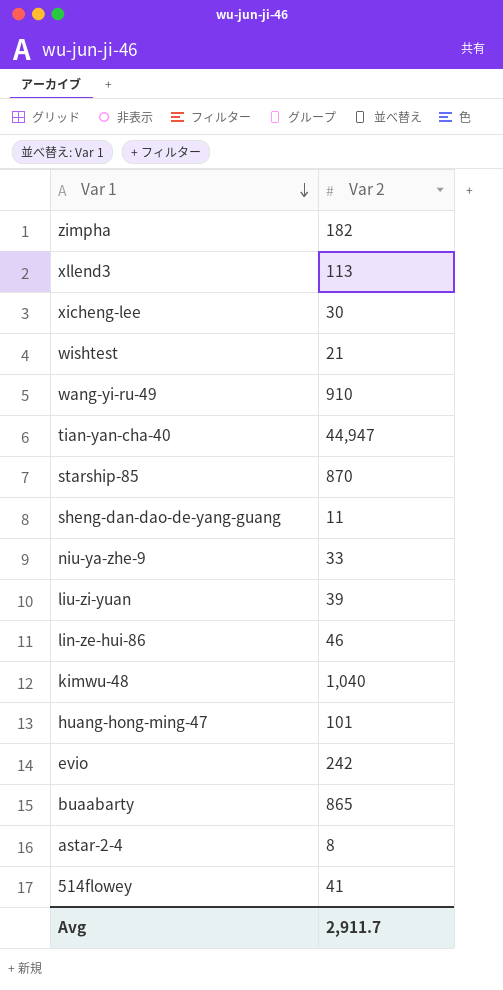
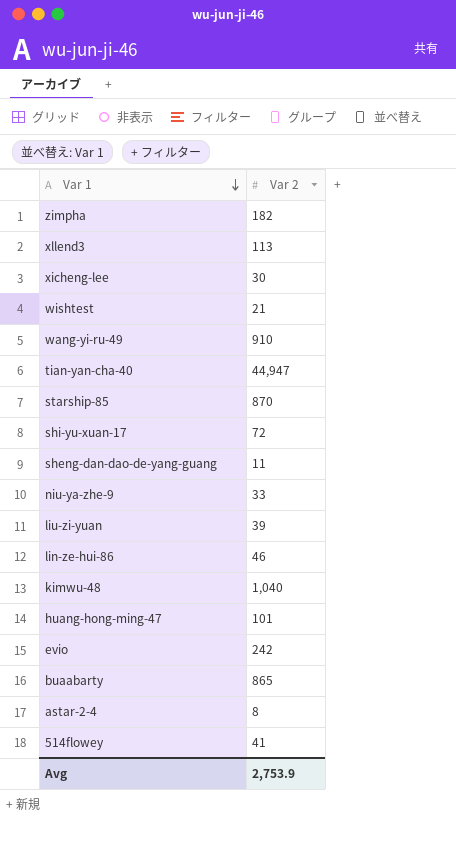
row shi-yu-xuan-17: none -> 72
Avg | Var 2: 2,911.7 -> 2,753.9

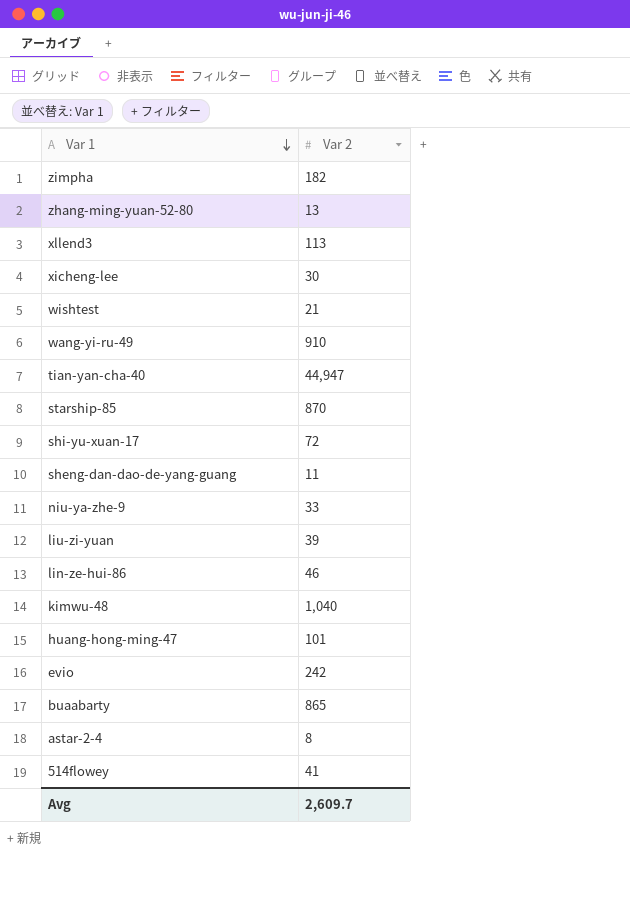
row zhang-ming-yuan-52-80: none -> 13
Avg | Var 2: 2,753.9 -> 2,609.7

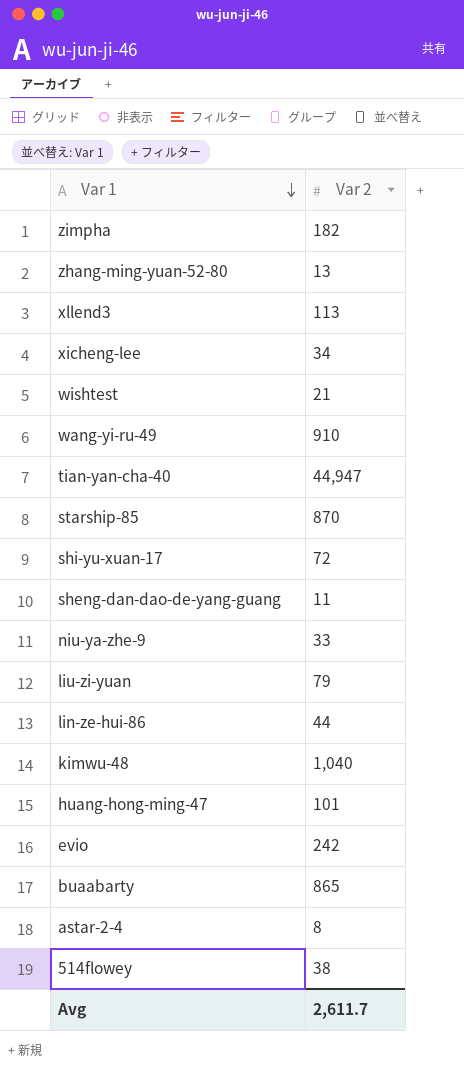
xicheng-lee | Var 2: 30 -> 34
liu-zi-yuan | Var 2: 39 -> 79
lin-ze-hui-86 | Var 2: 46 -> 44
514flowey | Var 2: 41 -> 38
Avg | Var 2: 2,609.7 -> 2,611.7

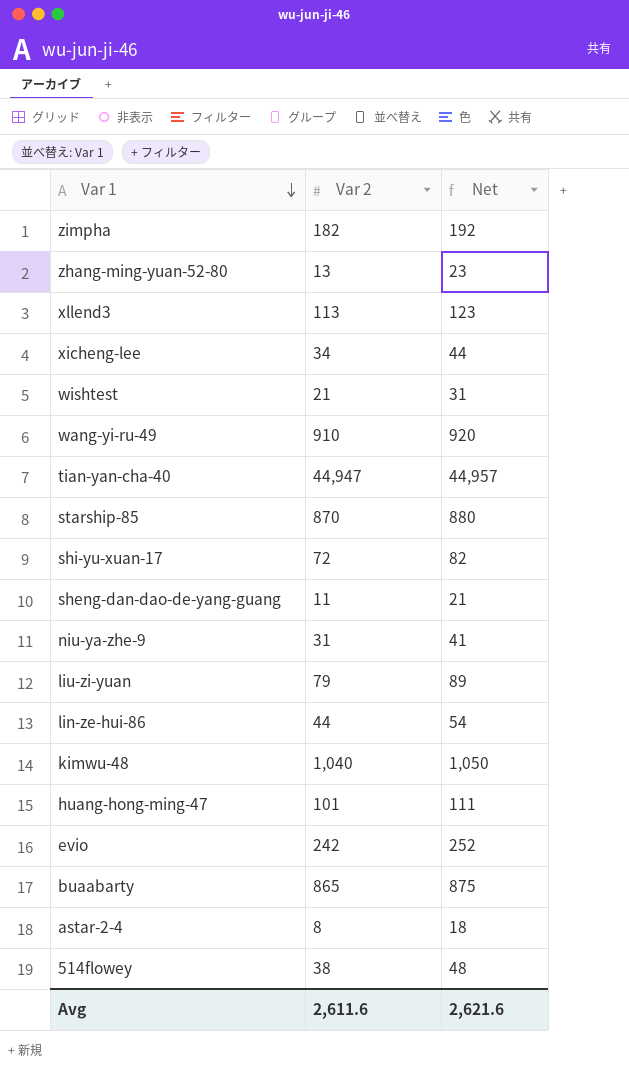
column Net | formula: none -> [Var 2] + 10
niu-ya-zhe-9 | Var 2: 33 -> 31
Avg | Var 2: 2,611.7 -> 2,611.6

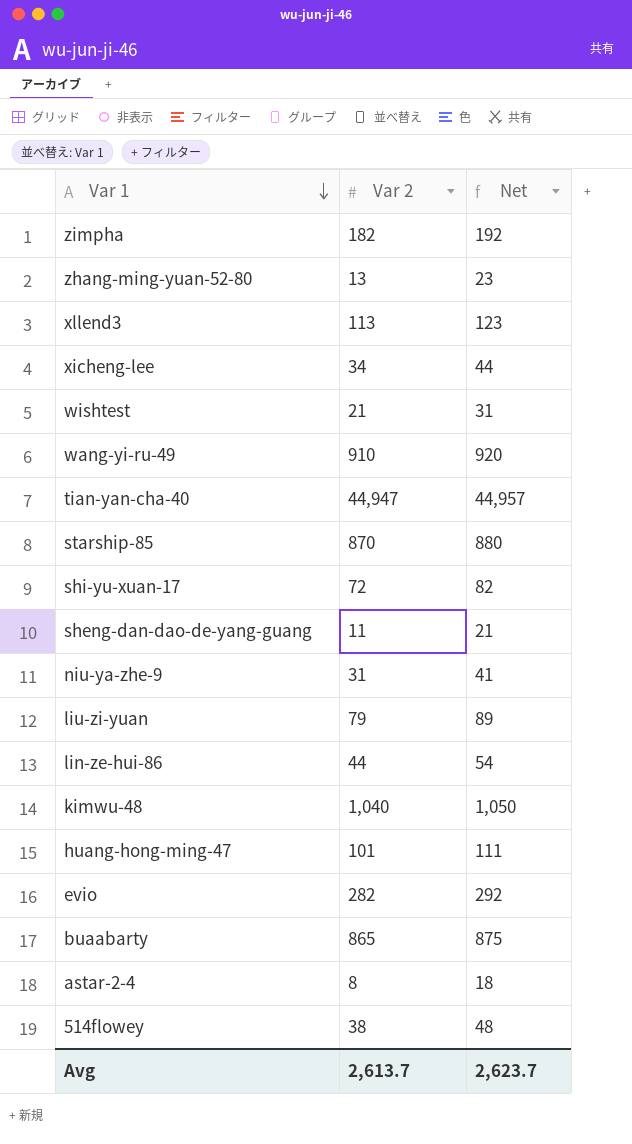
evio | Var 2: 242 -> 282
evio | Net: 252 -> 292
Avg | Var 2: 2,611.6 -> 2,613.7
Avg | Net: 2,621.6 -> 2,623.7

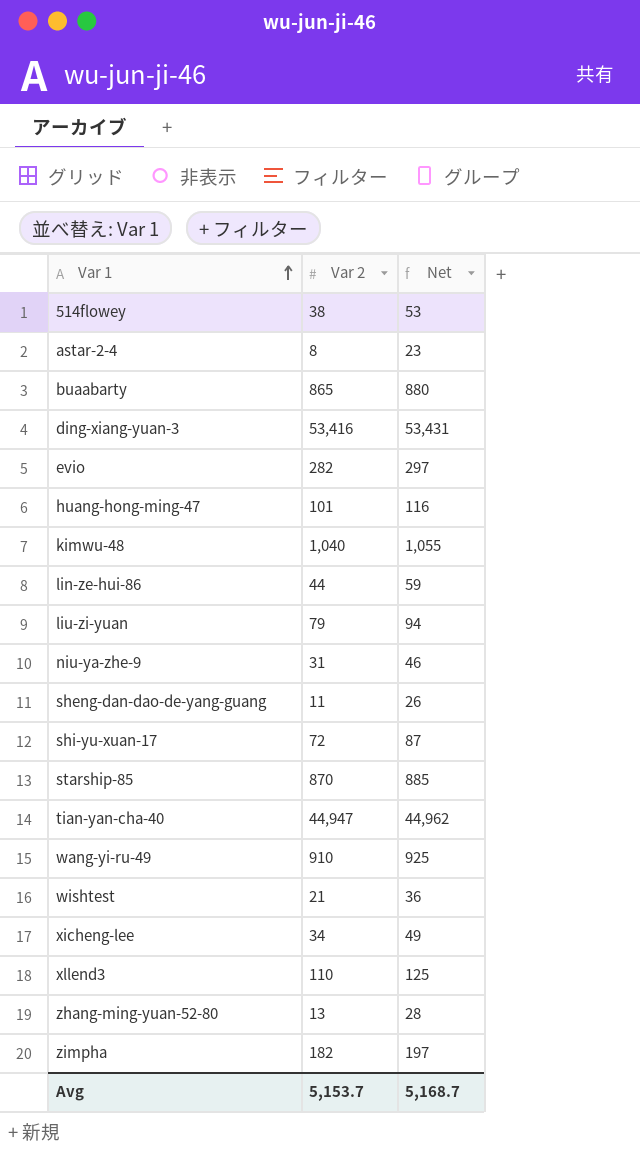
row order: Var 1 descending -> Var 1 ascending
column Net | formula: [Var 2] + 10 -> [Var 2] + 15
row ding-xiang-yuan-3: none -> 53,416 | 53,431
xllend3 | Var 2: 113 -> 110
Avg | Var 2: 2,613.7 -> 5,153.7
Avg | Net: 2,623.7 -> 5,168.7

